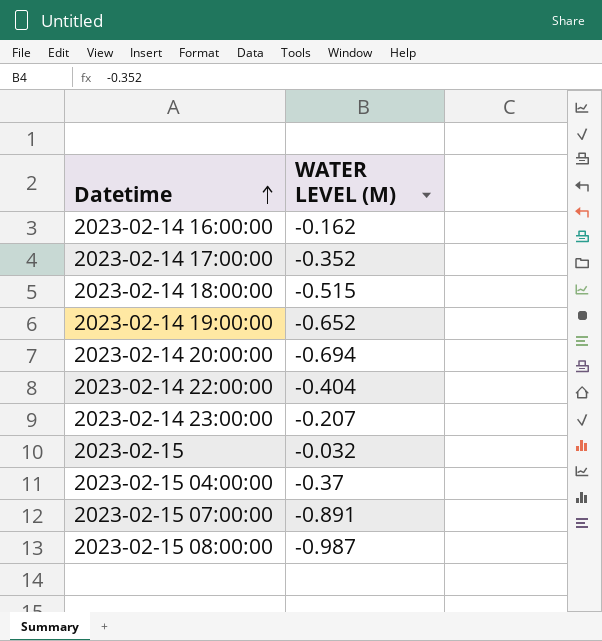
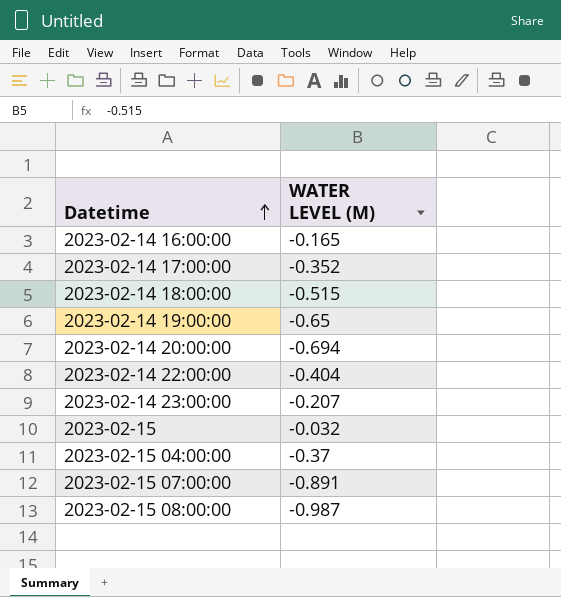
2023-02-14 16:00:00 | WATER LEVEL (M): -0.162 -> -0.165
2023-02-14 19:00:00 | WATER LEVEL (M): -0.652 -> -0.65

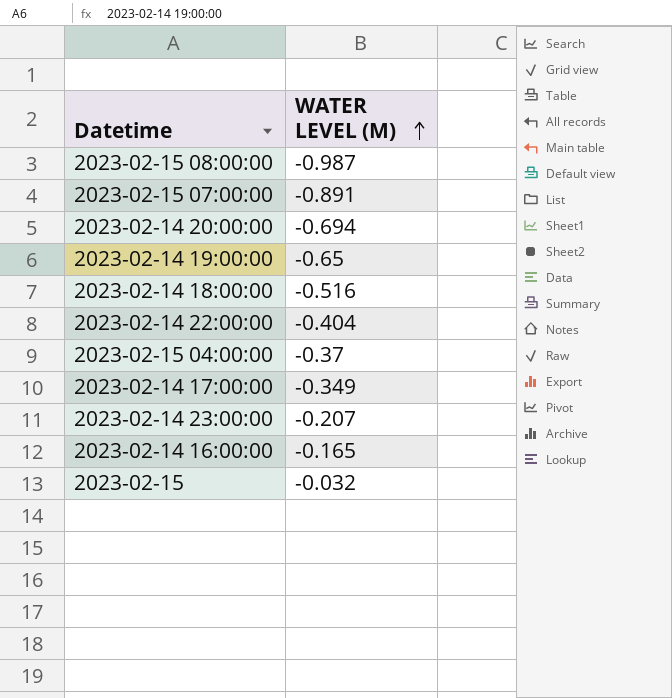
row order: Datetime ascending -> WATER LEVEL (M) ascending
2023-02-14 18:00:00 | WATER LEVEL (M): -0.515 -> -0.516
2023-02-14 17:00:00 | WATER LEVEL (M): -0.352 -> -0.349

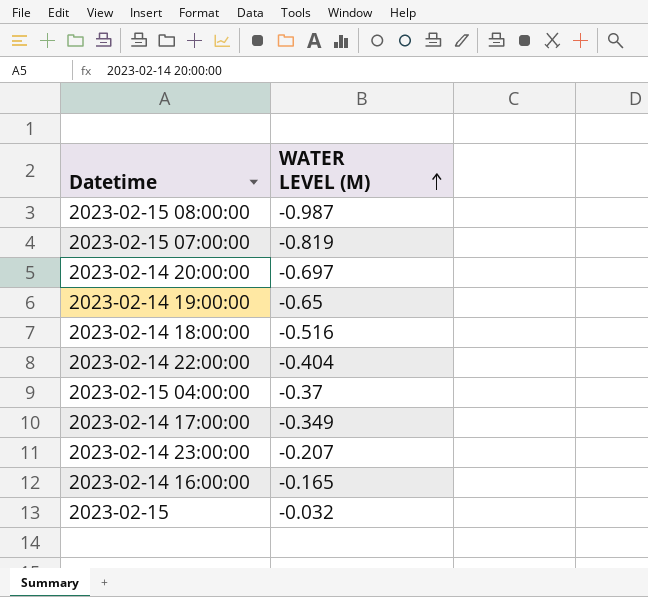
2023-02-15 07:00:00 | WATER LEVEL (M): -0.891 -> -0.819
2023-02-14 20:00:00 | WATER LEVEL (M): -0.694 -> -0.697

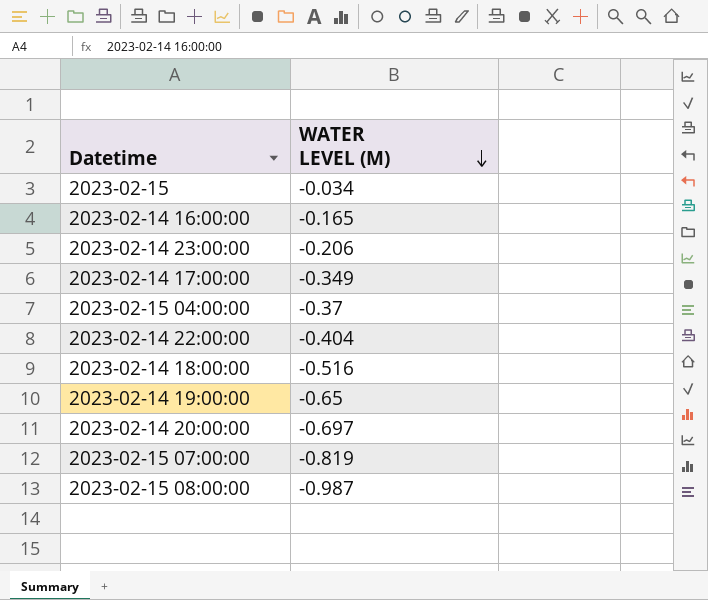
row order: WATER LEVEL (M) ascending -> WATER LEVEL (M) descending
2023-02-15 | WATER LEVEL (M): -0.032 -> -0.034
2023-02-14 23:00:00 | WATER LEVEL (M): -0.207 -> -0.206

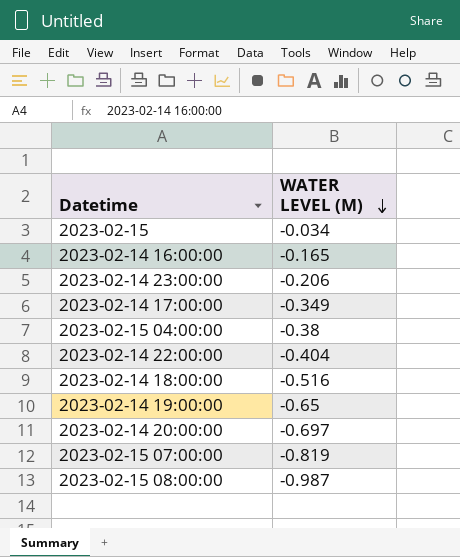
2023-02-15 04:00:00 | WATER LEVEL (M): -0.37 -> -0.38

